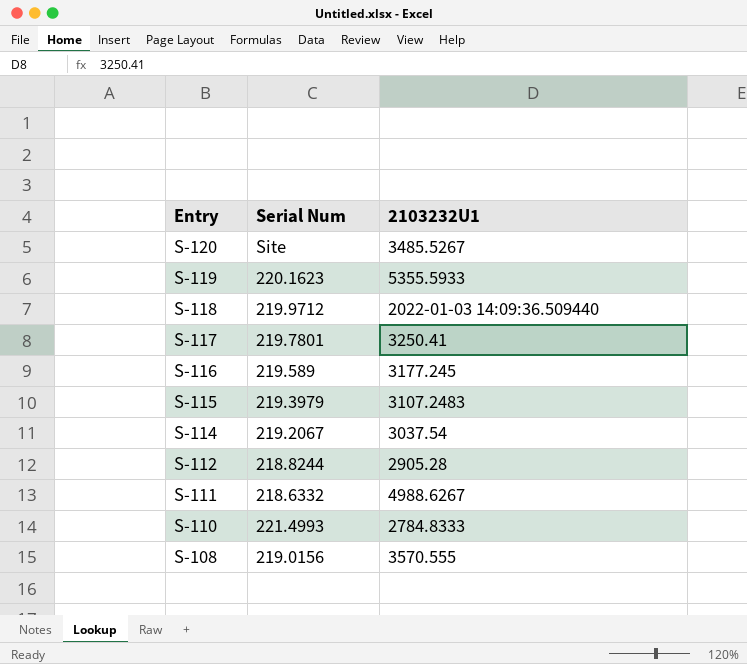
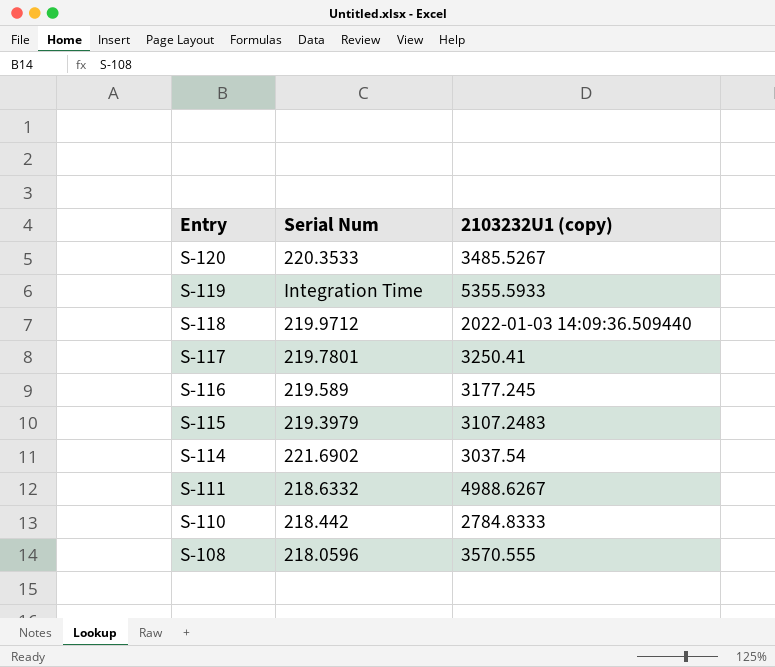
column name: 2103232U1 -> 2103232U1 (copy)
row S-112: 218.8244 | 2905.28 -> none
S-120 | Serial Num: Site -> 220.3533
S-119 | Serial Num: 220.1623 -> Integration Time
S-114 | Serial Num: 219.2067 -> 221.6902
S-110 | Serial Num: 221.4993 -> 218.442
S-108 | Serial Num: 219.0156 -> 218.0596

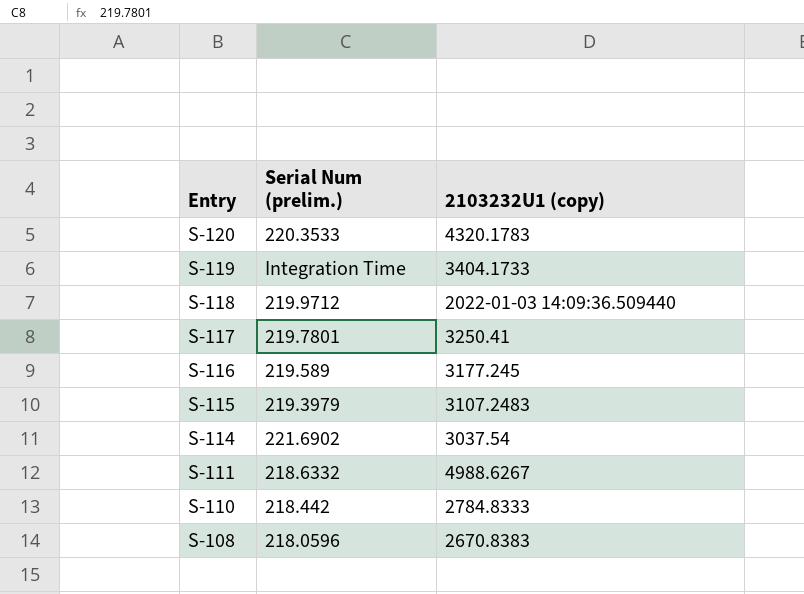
column name: Serial Num -> Serial Num (prelim.)
S-120 | 2103232U1 (copy): 3485.5267 -> 4320.1783
S-119 | 2103232U1 (copy): 5355.5933 -> 3404.1733
S-108 | 2103232U1 (copy): 3570.555 -> 2670.8383

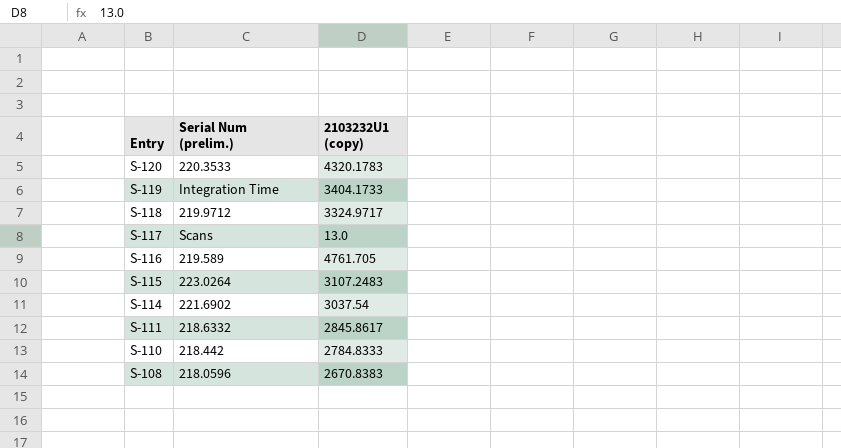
S-118 | 2103232U1 (copy): 2022-01-03 14:09:36.509440 -> 3324.9717
S-117 | Serial Num (prelim.): 219.7801 -> Scans
S-117 | 2103232U1 (copy): 3250.41 -> 13.0
S-116 | 2103232U1 (copy): 3177.245 -> 4761.705
S-115 | Serial Num (prelim.): 219.3979 -> 223.0264
S-111 | 2103232U1 (copy): 4988.6267 -> 2845.8617

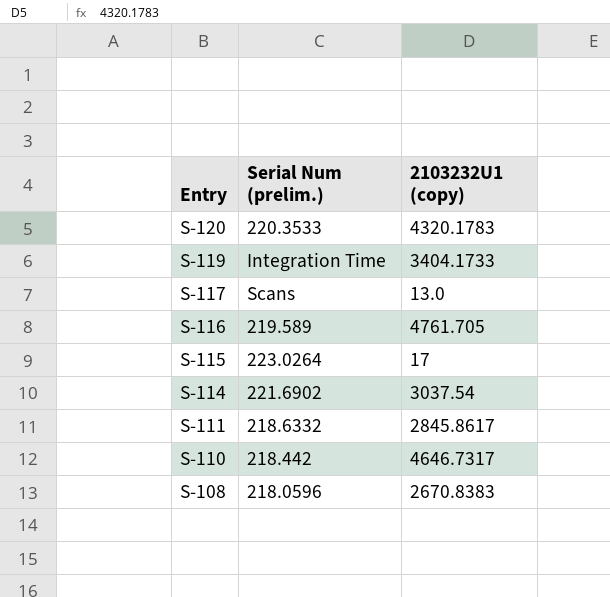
row S-118: 219.9712 | 3324.9717 -> none
S-115 | 2103232U1 (copy): 3107.2483 -> 17
S-110 | 2103232U1 (copy): 2784.8333 -> 4646.7317

